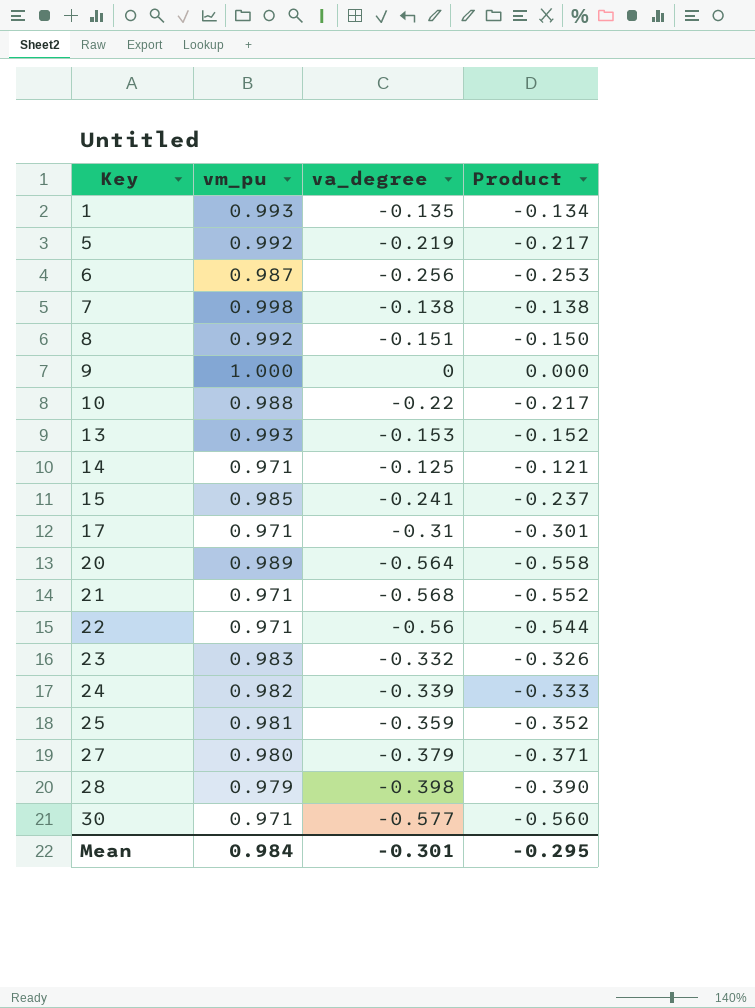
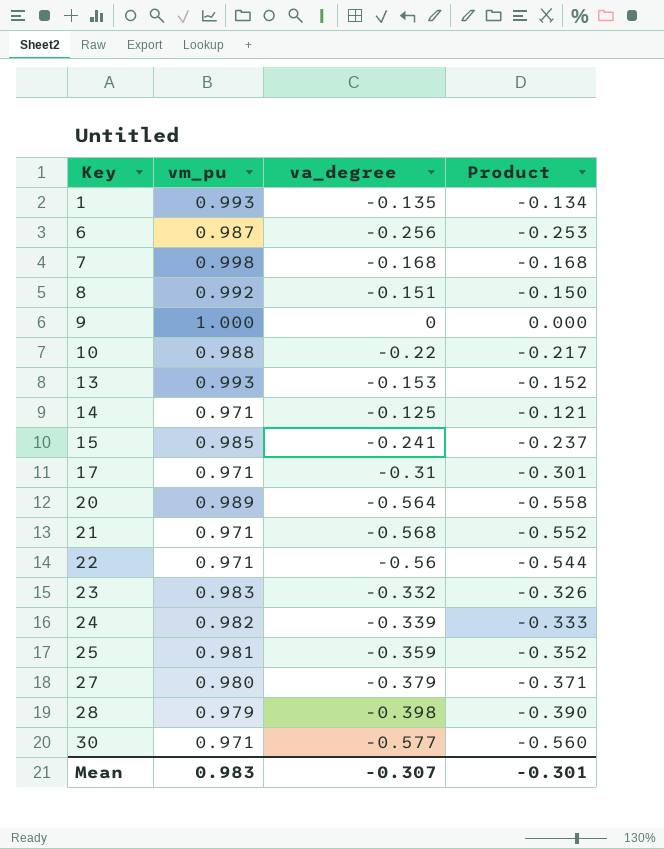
row 5: 0.992 | -0.219 | -0.217 -> none
7 | va_degree: -0.138 -> -0.168
7 | Product: -0.138 -> -0.168
Mean | vm_pu: 0.984 -> 0.983
Mean | va_degree: -0.301 -> -0.307
Mean | Product: -0.295 -> -0.301

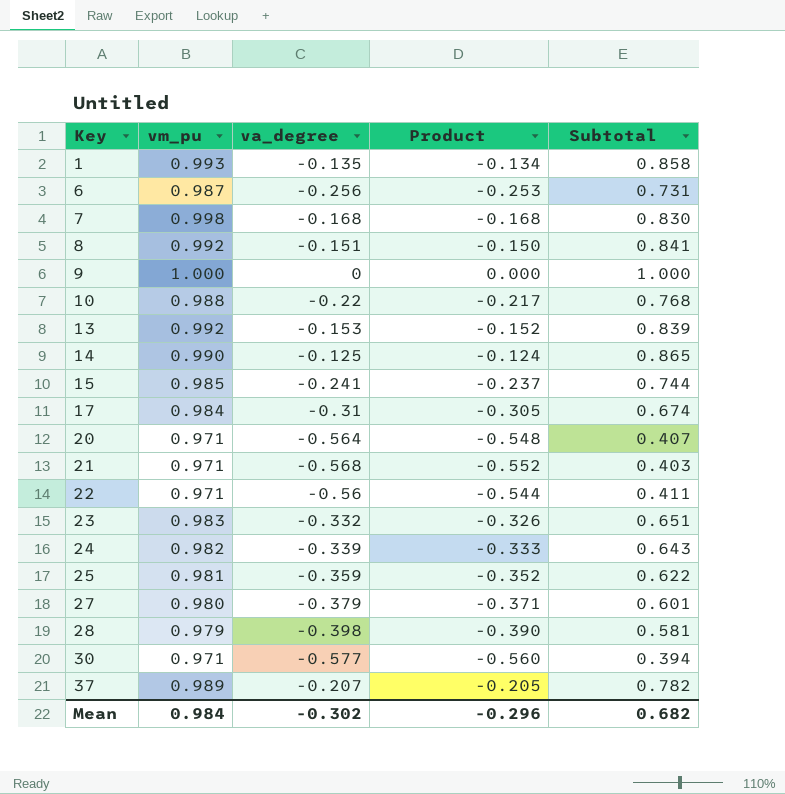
column Subtotal | formula: none -> [vm_pu] + [va_degree]
13 | vm_pu: 0.993 -> 0.992
14 | vm_pu: 0.971 -> 0.990
14 | Product: -0.121 -> -0.124
17 | vm_pu: 0.971 -> 0.984
17 | Product: -0.301 -> -0.305
20 | vm_pu: 0.989 -> 0.971
20 | Product: -0.558 -> -0.548
row 37: none -> 0.989 | -0.207 | -0.205 | 0.782
Mean | vm_pu: 0.983 -> 0.984
Mean | va_degree: -0.307 -> -0.302
Mean | Product: -0.301 -> -0.296

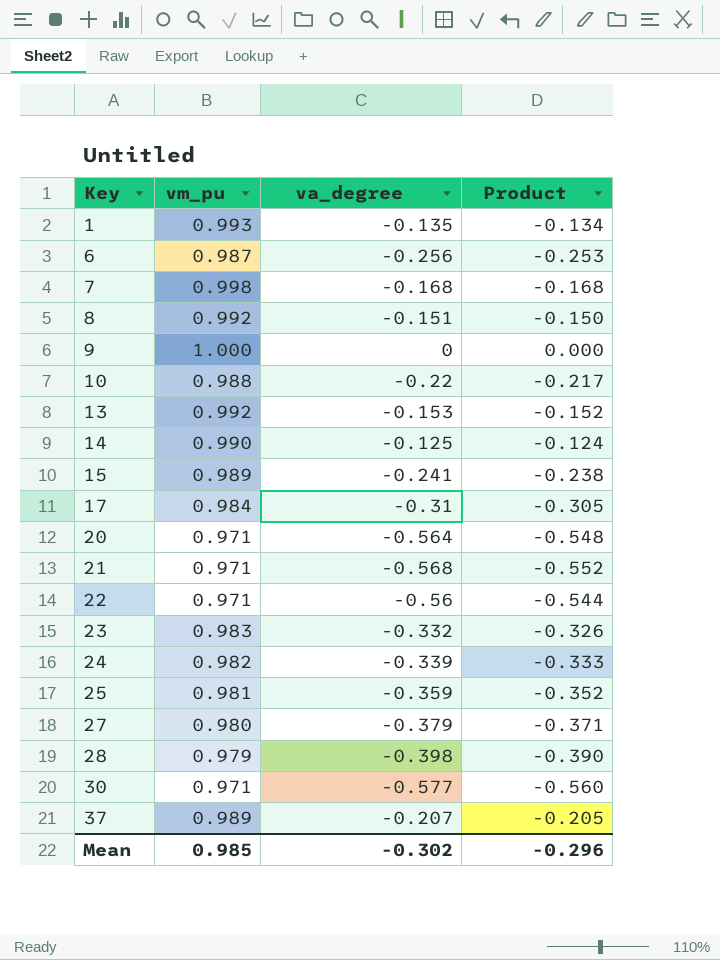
column Subtotal | formula: [vm_pu] + [va_degree] -> none
15 | vm_pu: 0.985 -> 0.989
15 | Product: -0.237 -> -0.238
Mean | vm_pu: 0.984 -> 0.985

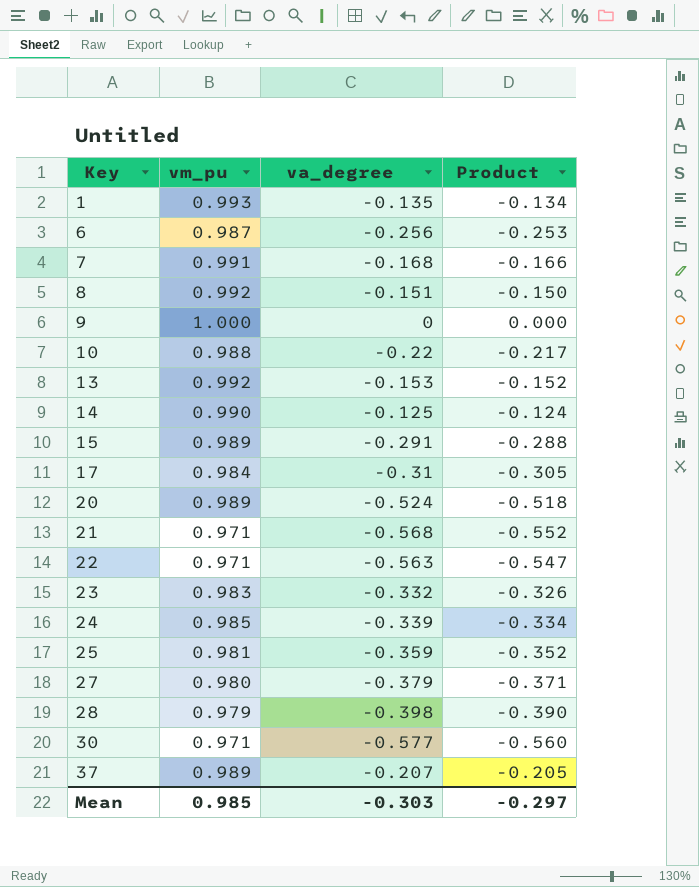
7 | vm_pu: 0.998 -> 0.991
7 | Product: -0.168 -> -0.166
15 | va_degree: -0.241 -> -0.291
15 | Product: -0.238 -> -0.288
20 | vm_pu: 0.971 -> 0.989
20 | va_degree: -0.564 -> -0.524
20 | Product: -0.548 -> -0.518
22 | va_degree: -0.56 -> -0.563
22 | Product: -0.544 -> -0.547
24 | vm_pu: 0.982 -> 0.985
24 | Product: -0.333 -> -0.334
Mean | va_degree: -0.302 -> -0.303
Mean | Product: -0.296 -> -0.297

